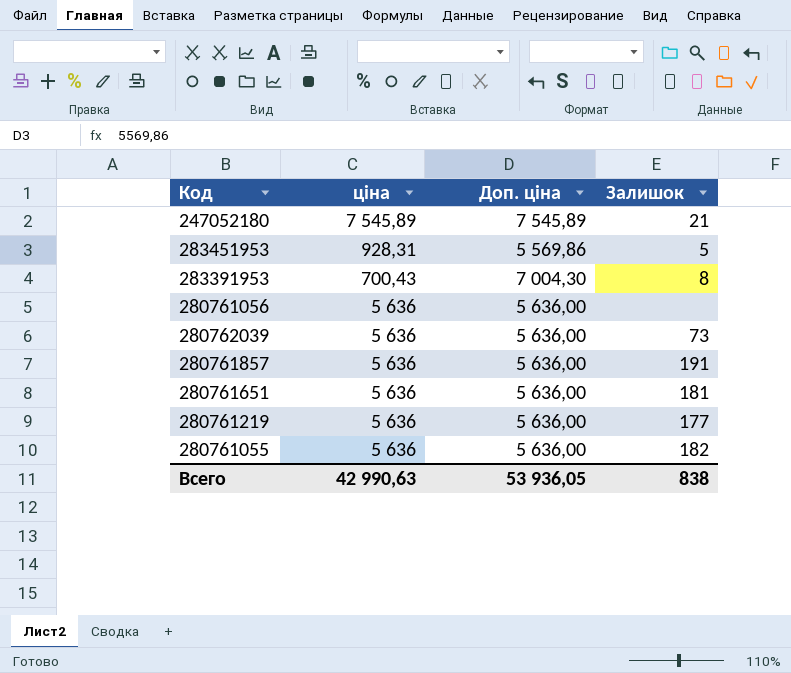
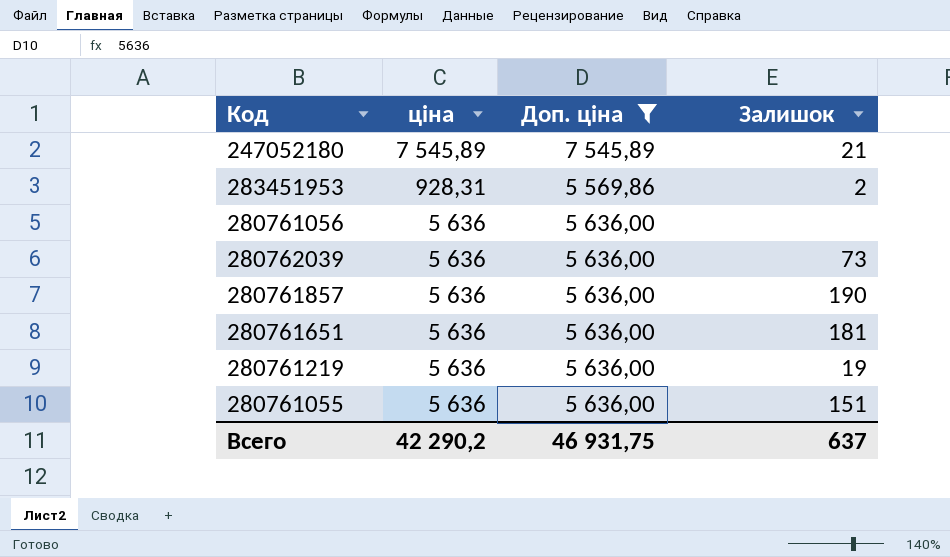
filter: none -> Доп. ціна != 7 004,30
283451953 | Залишок: 5 -> 2
280761857 | Залишок: 191 -> 190
280761219 | Залишок: 177 -> 19
280761055 | Залишок: 182 -> 151
Всего | ціна: 42 990,63 -> 42 290,2
Всего | Доп. ціна: 53 936,05 -> 46 931,75
Всего | Залишок: 838 -> 637

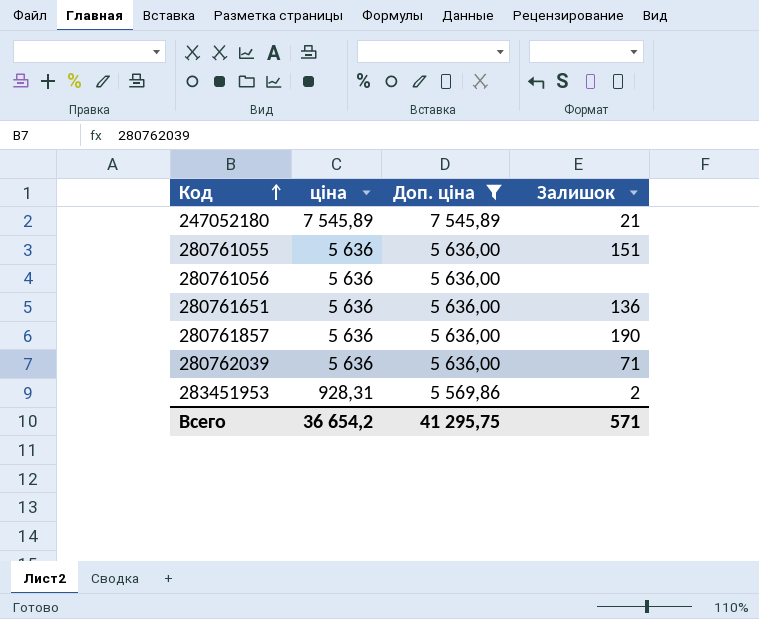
row order: none -> Код ascending
row 280761219: 5 636 | 5 636,00 | 19 -> none
280761651 | Залишок: 181 -> 136
280762039 | Залишок: 73 -> 71
Всего | ціна: 42 290,2 -> 36 654,2
Всего | Доп. ціна: 46 931,75 -> 41 295,75
Всего | Залишок: 637 -> 571

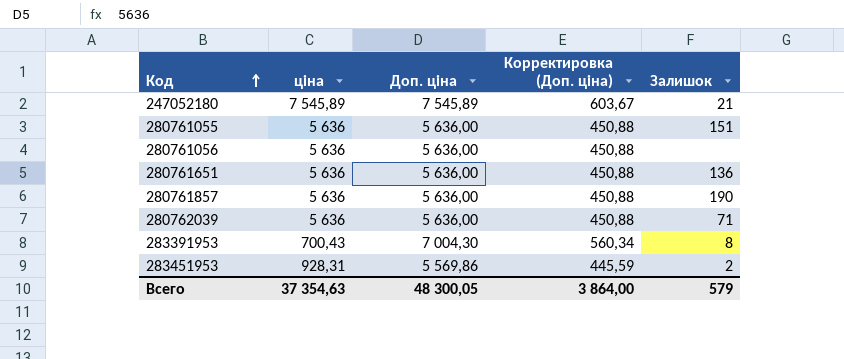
filter: Доп. ціна != 7 004,30 -> none
column Корректировка (Доп. ціна) | formula: none -> [Доп. ціна] * 0,08
Всего | ціна: 36 654,2 -> 37 354,63
Всего | Доп. ціна: 41 295,75 -> 48 300,05
Всего | Залишок: 571 -> 579

